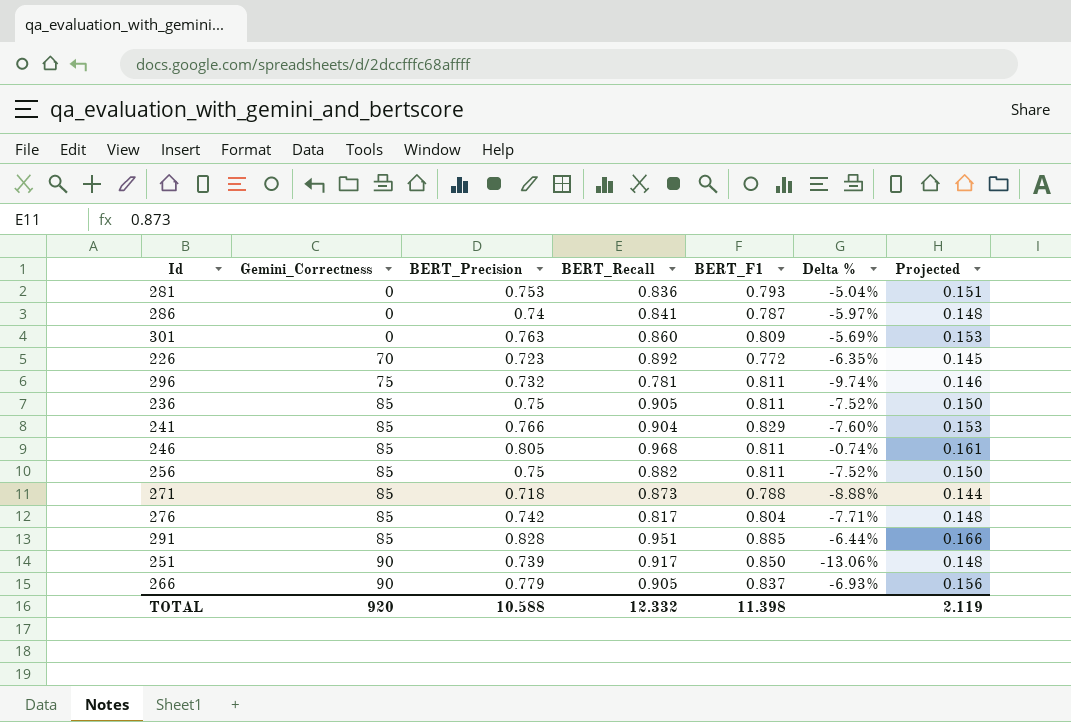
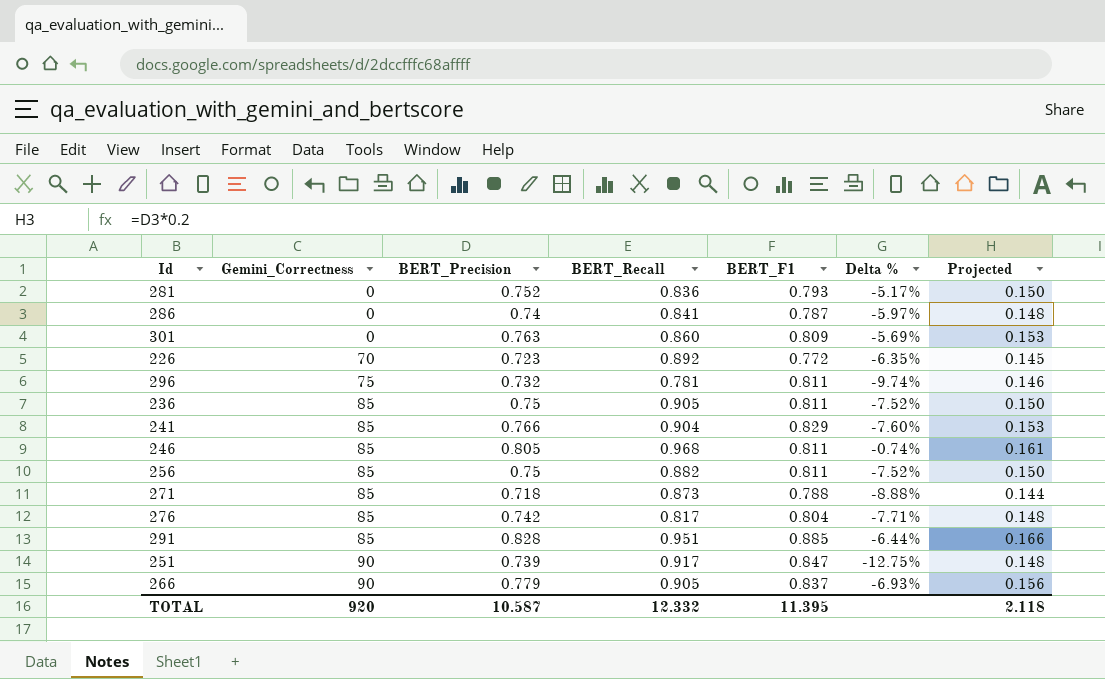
281 | BERT_Precision: 0.753 -> 0.752
281 | Delta %: -5.04% -> -5.17%
281 | Projected: 0.151 -> 0.150
251 | BERT_F1: 0.850 -> 0.847
251 | Delta %: -13.06% -> -12.75%
TOTAL | BERT_Precision: 10.588 -> 10.587
TOTAL | BERT_F1: 11.398 -> 11.395
TOTAL | Projected: 2.119 -> 2.118

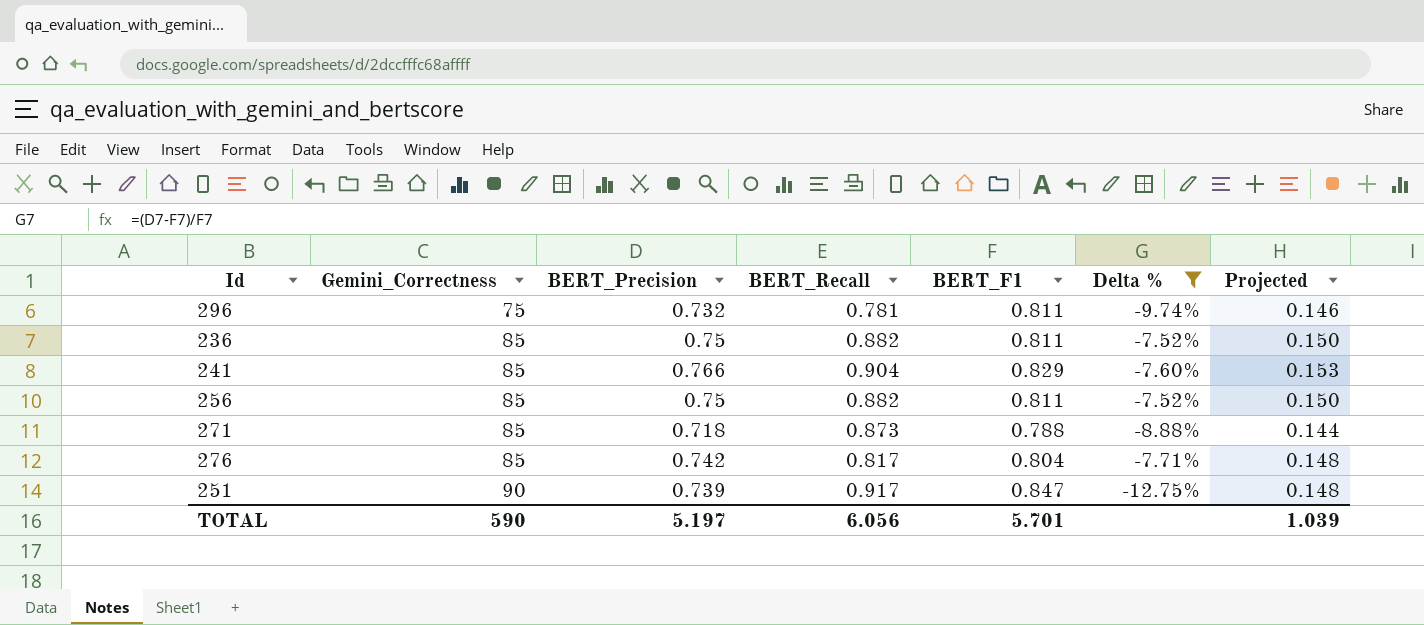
filter: none -> Delta % <= -7.52%
236 | BERT_Recall: 0.905 -> 0.882
TOTAL | Gemini_Correctness: 920 -> 590
TOTAL | BERT_Precision: 10.587 -> 5.197
TOTAL | BERT_Recall: 12.332 -> 6.056
TOTAL | BERT_F1: 11.395 -> 5.701
TOTAL | Projected: 2.118 -> 1.039

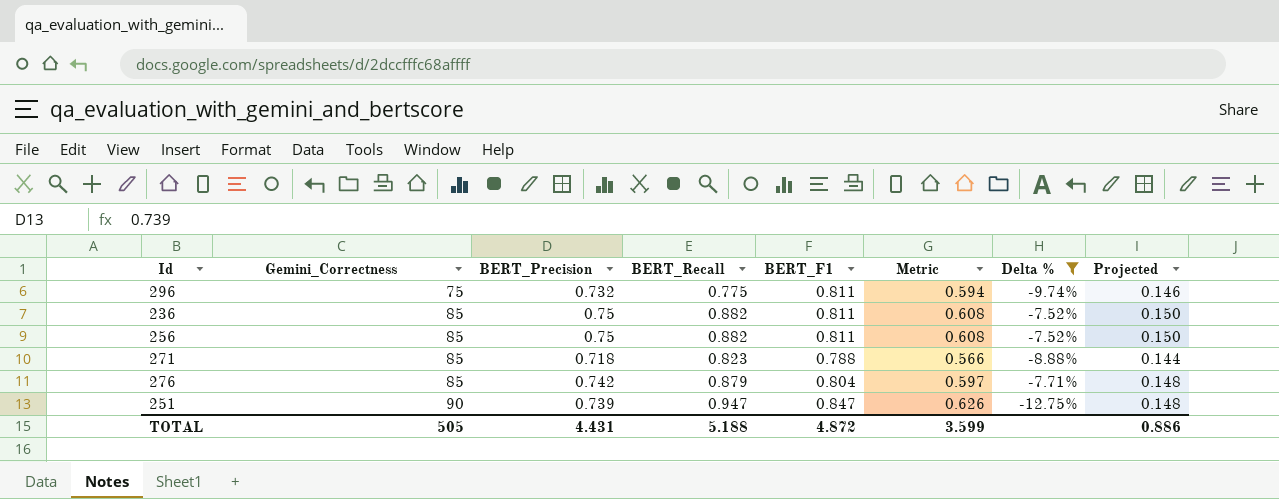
column Metric | formula: none -> [BERT_Precision] * [BERT_F1]
row 241: 85 | 0.766 | 0.904 | 0.829 | -7.60% | 0.153 -> none
296 | BERT_Recall: 0.781 -> 0.775
271 | BERT_Recall: 0.873 -> 0.823
276 | BERT_Recall: 0.817 -> 0.879
251 | BERT_Recall: 0.917 -> 0.947
TOTAL | Gemini_Correctness: 590 -> 505
TOTAL | BERT_Precision: 5.197 -> 4.431
TOTAL | BERT_Recall: 6.056 -> 5.188
TOTAL | BERT_F1: 5.701 -> 4.872
TOTAL | Projected: 1.039 -> 0.886

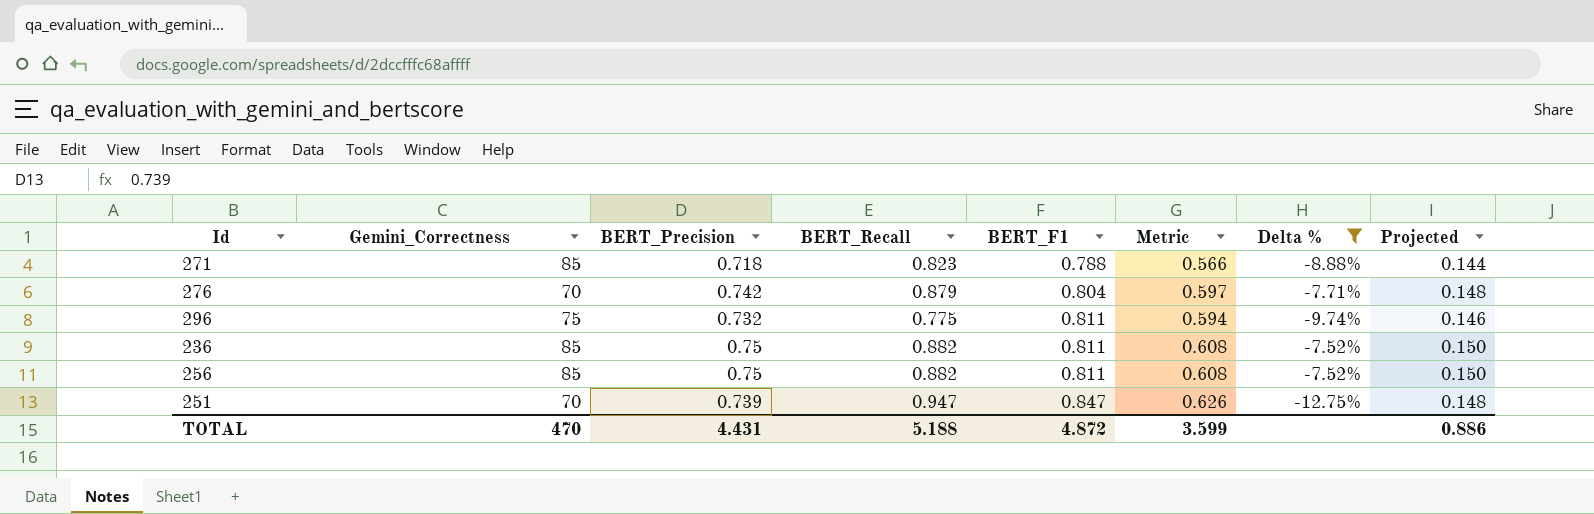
row order: Gemini_Correctness ascending -> BERT_F1 ascending
276 | Gemini_Correctness: 85 -> 70
251 | Gemini_Correctness: 90 -> 70
TOTAL | Gemini_Correctness: 505 -> 470

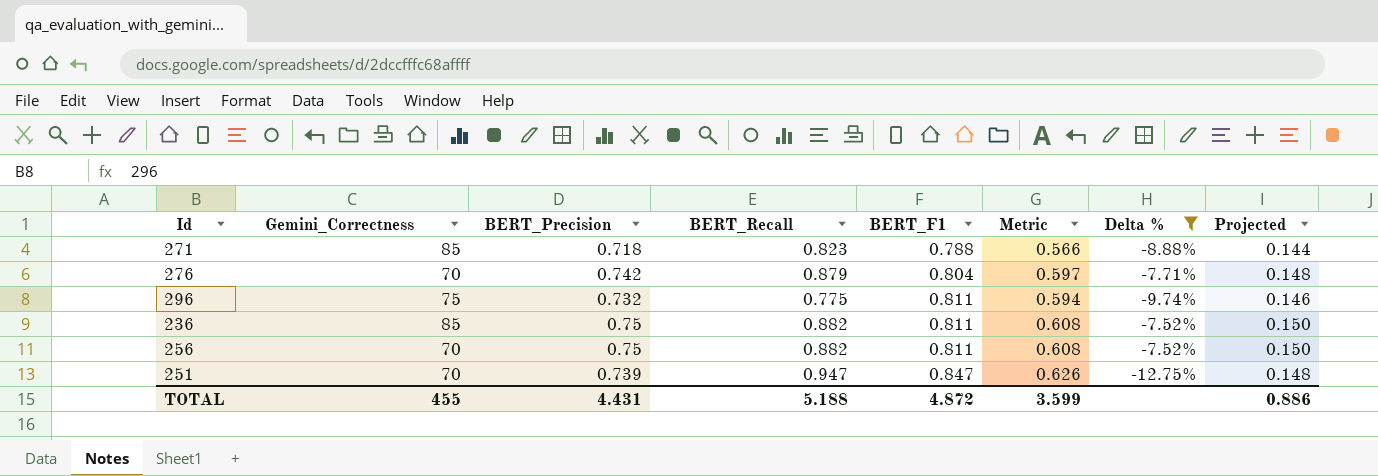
256 | Gemini_Correctness: 85 -> 70
TOTAL | Gemini_Correctness: 470 -> 455

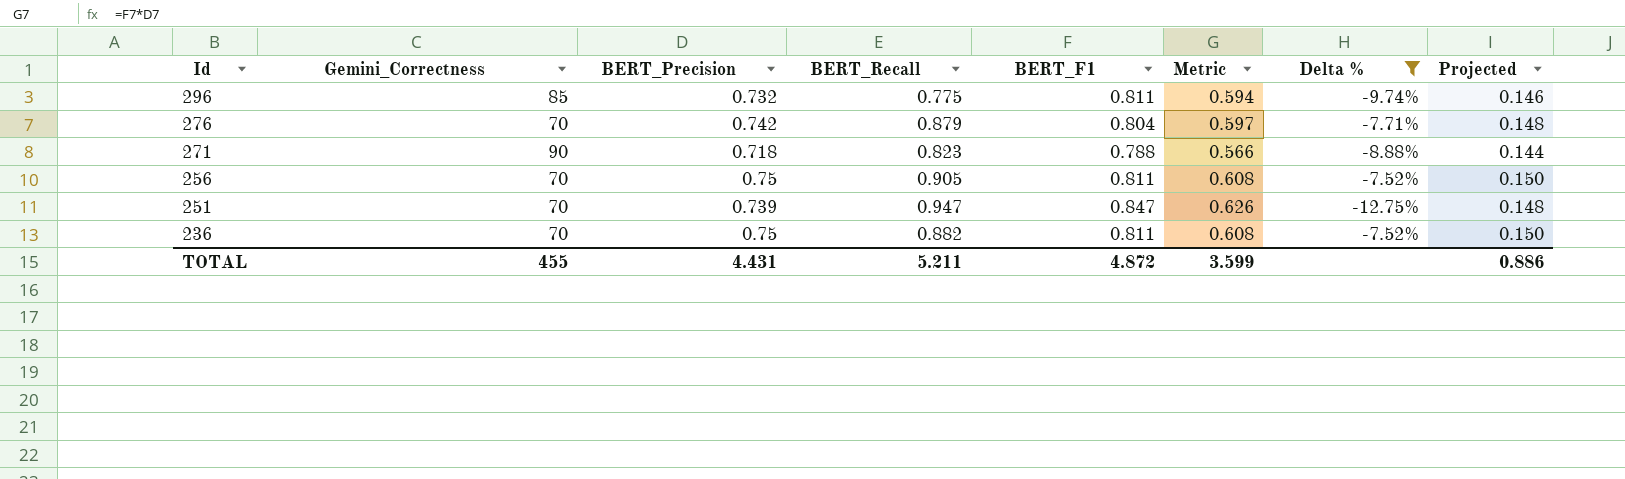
row order: BERT_F1 ascending -> Id descending
296 | Gemini_Correctness: 75 -> 85
271 | Gemini_Correctness: 85 -> 90
256 | BERT_Recall: 0.882 -> 0.905
236 | Gemini_Correctness: 85 -> 70
TOTAL | BERT_Recall: 5.188 -> 5.211

